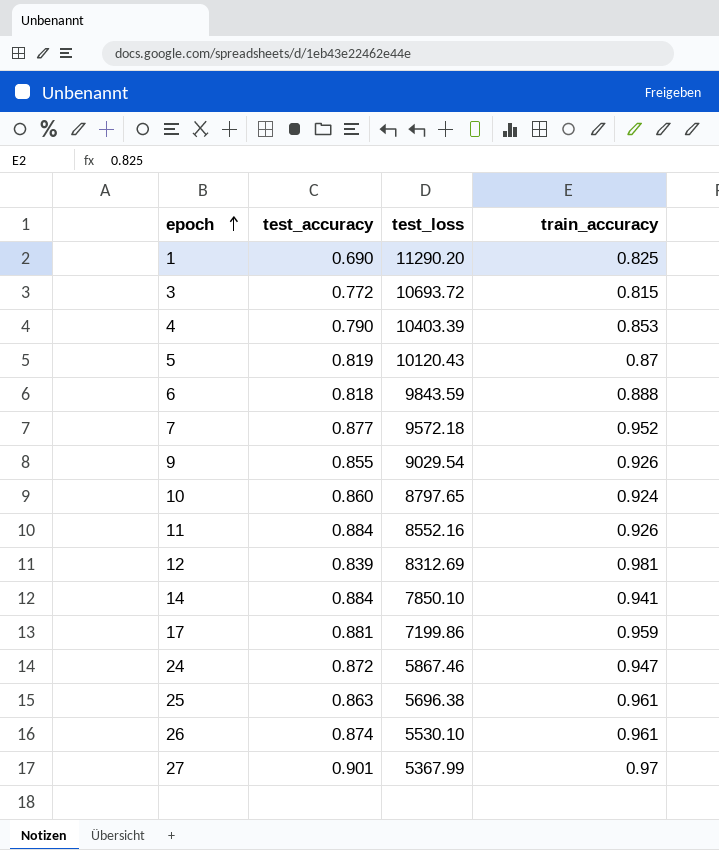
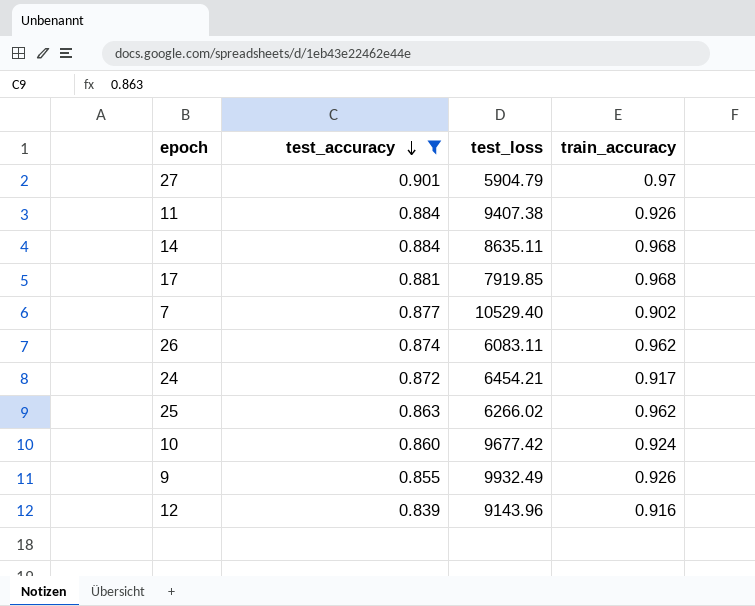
filter: none -> test_accuracy >= 0.839
row order: epoch ascending -> test_accuracy descending
27 | test_loss: 5367.99 -> 5904.79
11 | test_loss: 8552.16 -> 9407.38
14 | test_loss: 7850.10 -> 8635.11
14 | train_accuracy: 0.941 -> 0.968
17 | test_loss: 7199.86 -> 7919.85
17 | train_accuracy: 0.959 -> 0.968
7 | test_loss: 9572.18 -> 10529.40
7 | train_accuracy: 0.952 -> 0.902
26 | test_loss: 5530.10 -> 6083.11
26 | train_accuracy: 0.961 -> 0.962
24 | test_loss: 5867.46 -> 6454.21
24 | train_accuracy: 0.947 -> 0.917
25 | test_loss: 5696.38 -> 6266.02
25 | train_accuracy: 0.961 -> 0.962
10 | test_loss: 8797.65 -> 9677.42
9 | test_loss: 9029.54 -> 9932.49
12 | test_loss: 8312.69 -> 9143.96
12 | train_accuracy: 0.981 -> 0.916

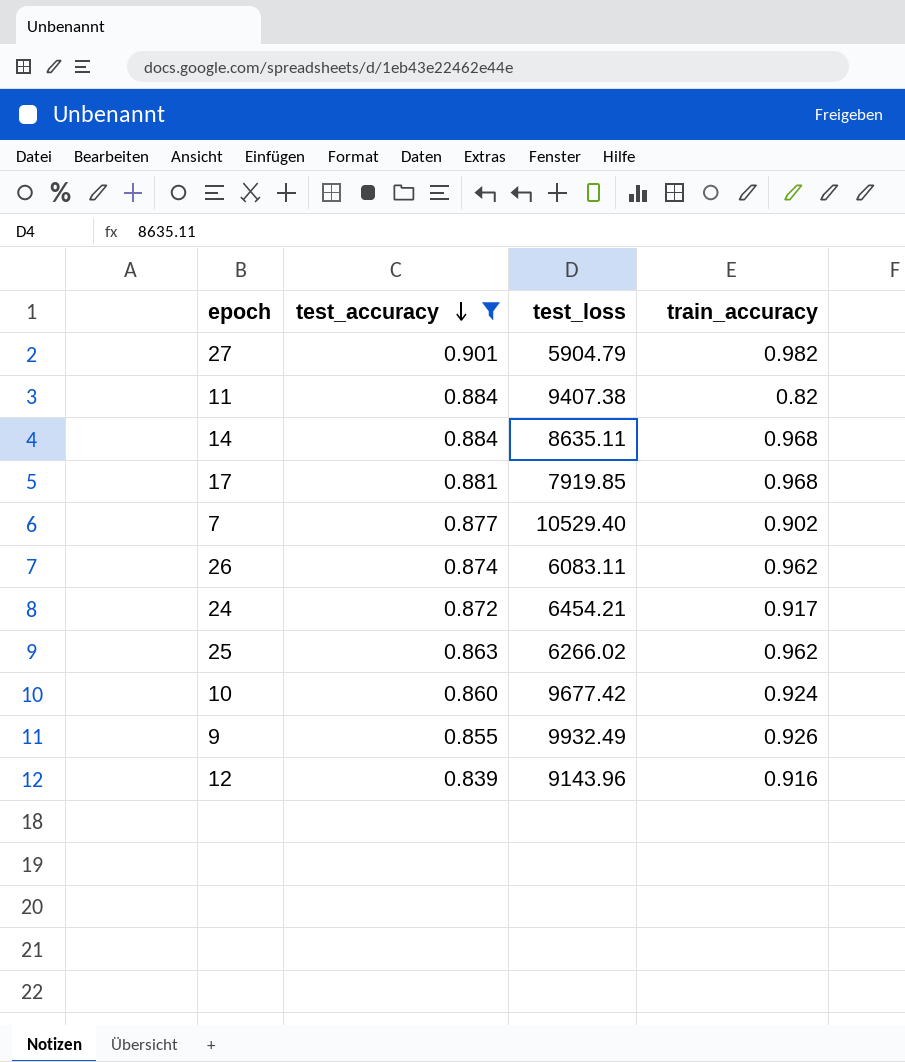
27 | train_accuracy: 0.97 -> 0.982
11 | train_accuracy: 0.926 -> 0.82

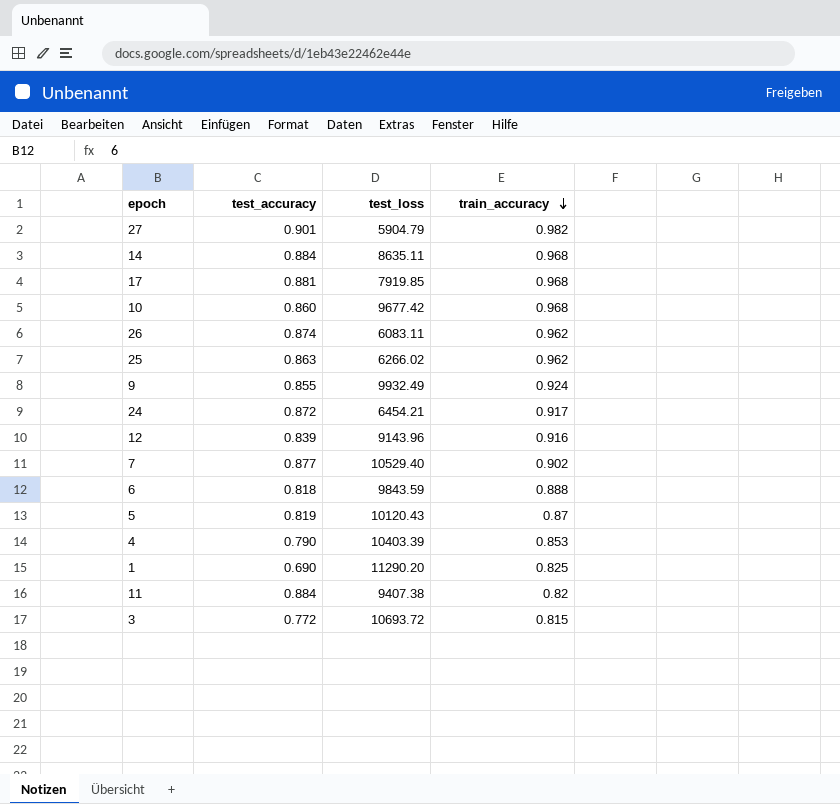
filter: test_accuracy >= 0.839 -> none
row order: test_accuracy descending -> train_accuracy descending
10 | train_accuracy: 0.924 -> 0.968
9 | train_accuracy: 0.926 -> 0.924

